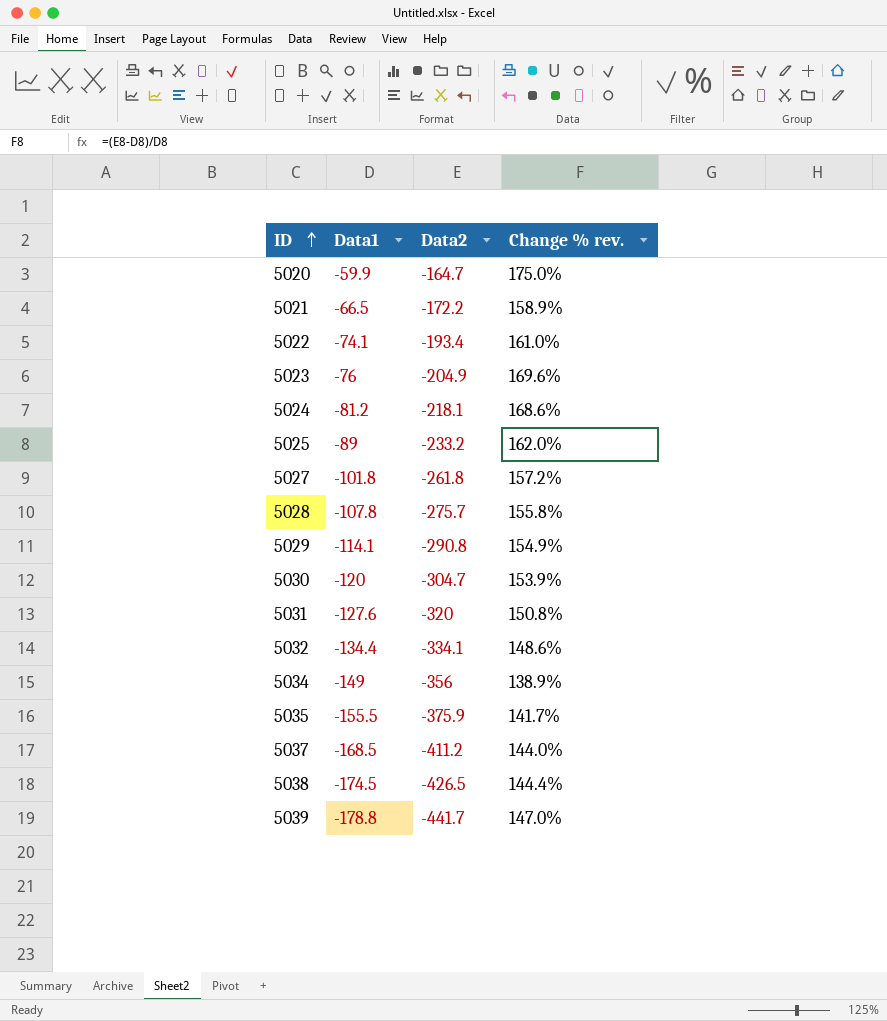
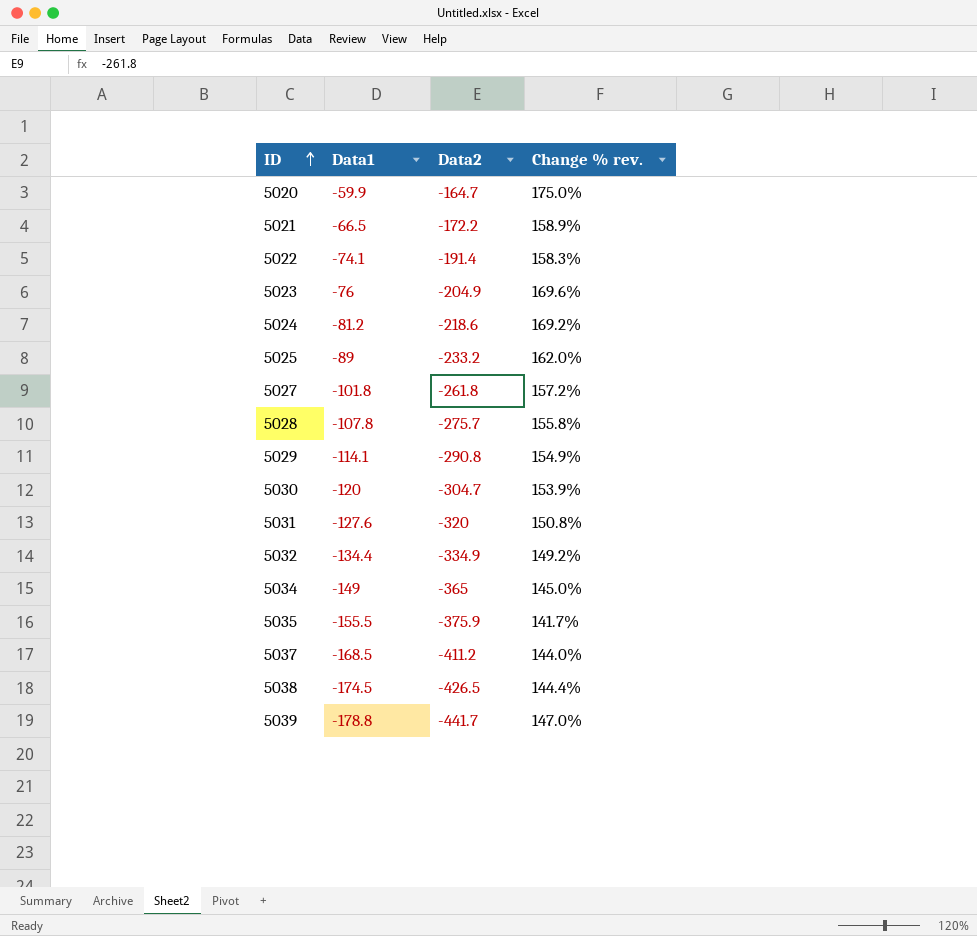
5022 | Data2: -193.4 -> -191.4
5022 | Change % rev.: 161.0% -> 158.3%
5024 | Data2: -218.1 -> -218.6
5024 | Change % rev.: 168.6% -> 169.2%
5032 | Data2: -334.1 -> -334.9
5032 | Change % rev.: 148.6% -> 149.2%
5034 | Data2: -356 -> -365
5034 | Change % rev.: 138.9% -> 145.0%

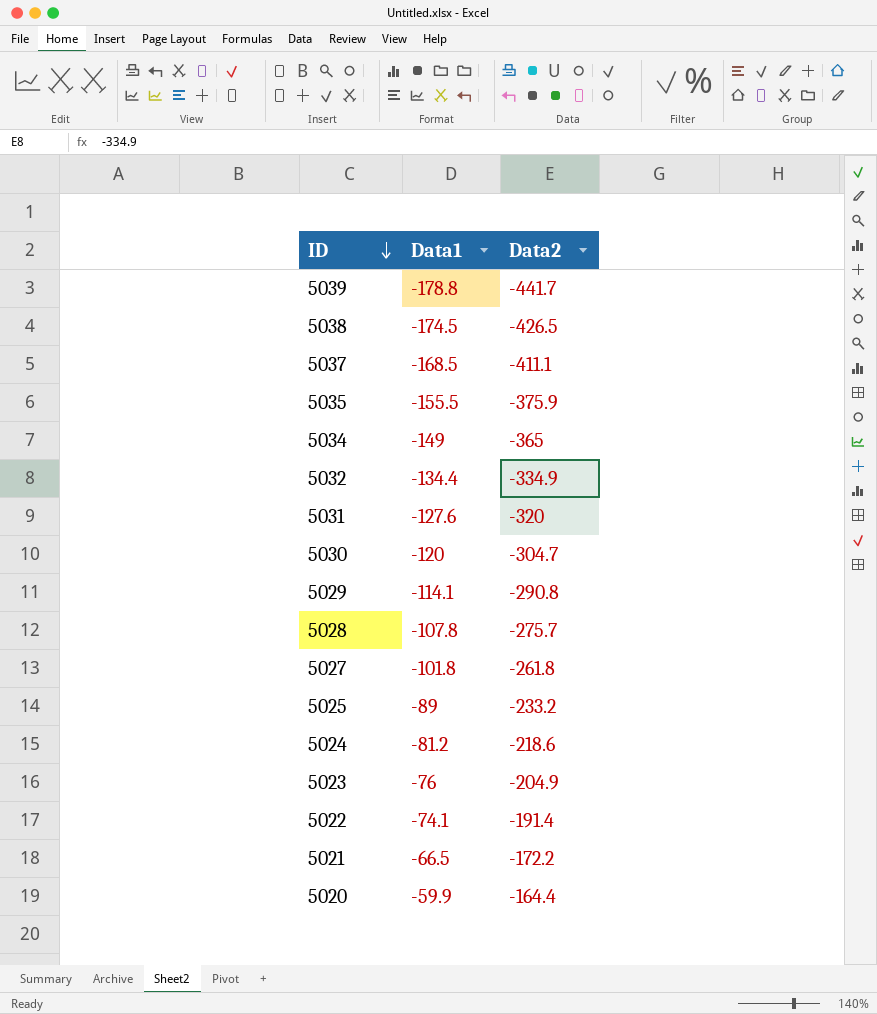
row order: ID ascending -> ID descending
column Change % rev. | formula: ([Data2] - [Data1]) / [Data1] -> none
5037 | Data2: -411.2 -> -411.1
5020 | Data2: -164.7 -> -164.4

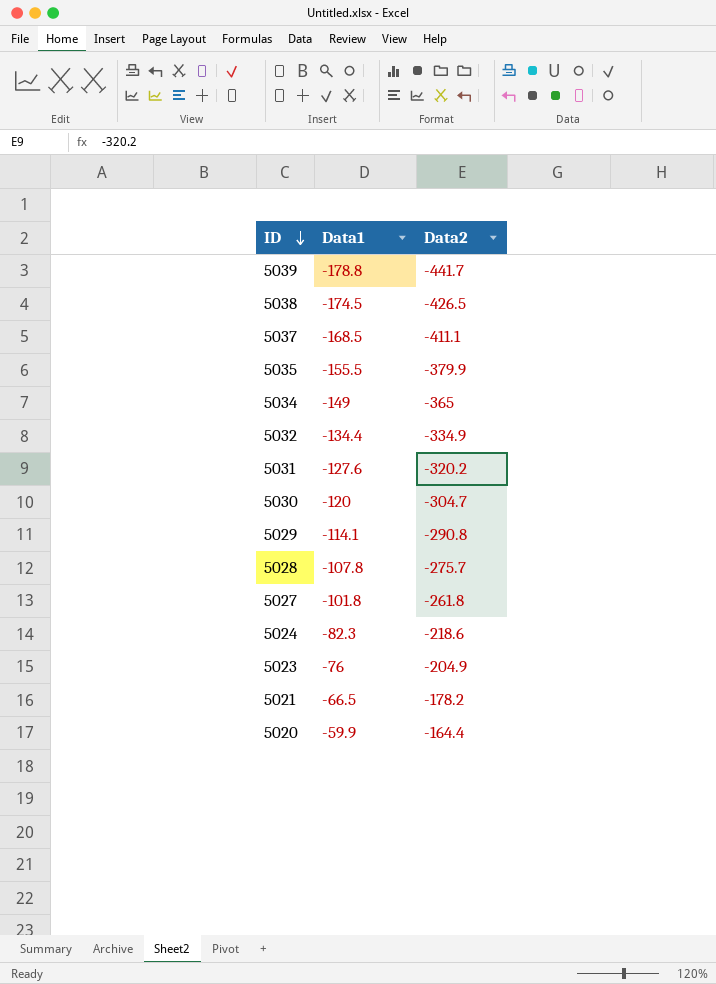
row 5025: -89 | -233.2 -> none
row 5022: -74.1 | -191.4 -> none
5035 | Data2: -375.9 -> -379.9
5031 | Data2: -320 -> -320.2
5024 | Data1: -81.2 -> -82.3
5021 | Data2: -172.2 -> -178.2

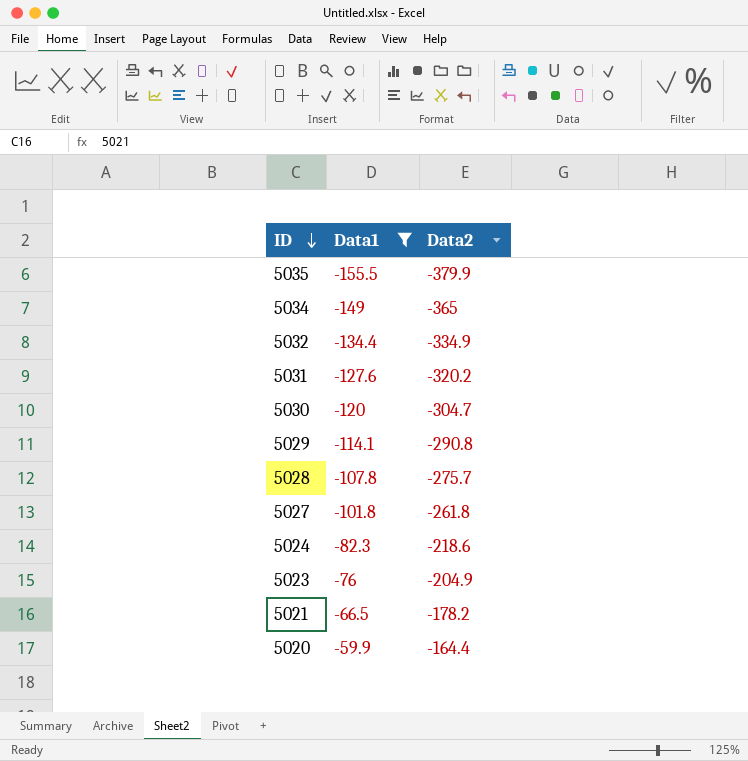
filter: none -> Data1 >= -155.5

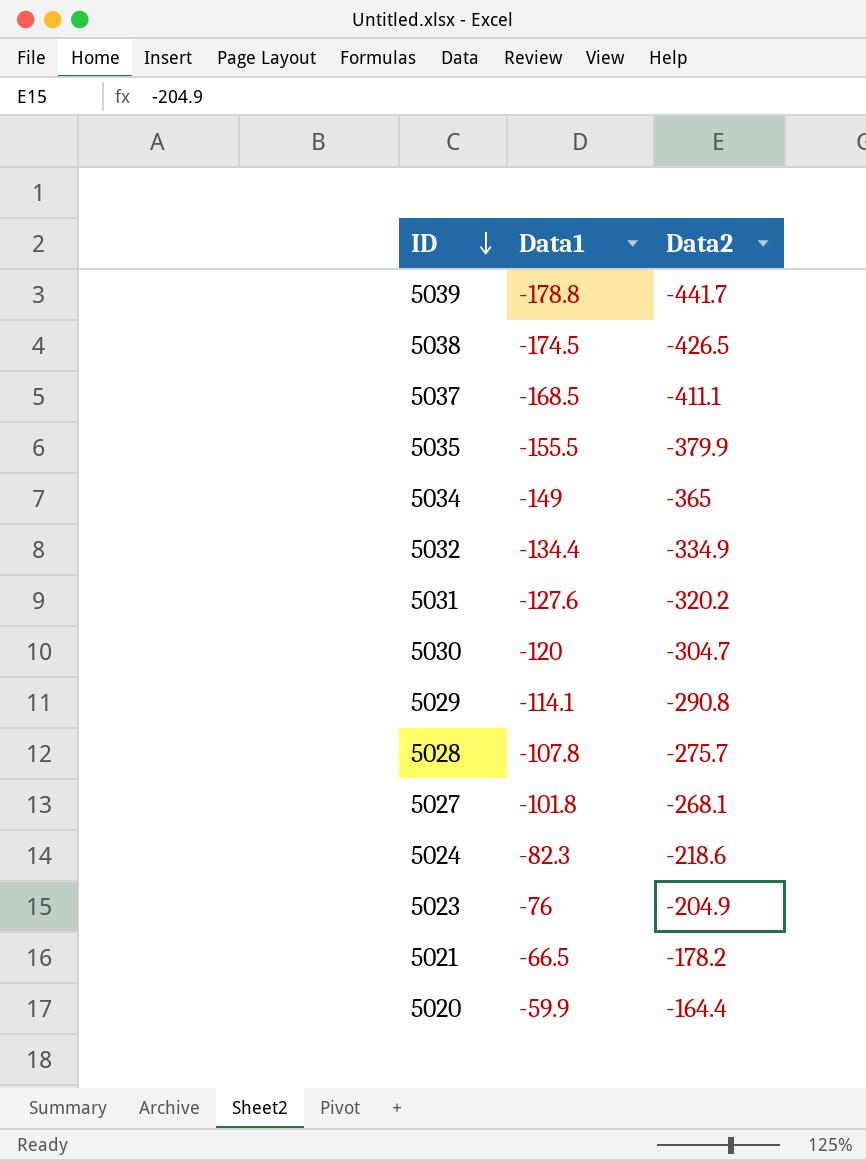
filter: Data1 >= -155.5 -> none
5027 | Data2: -261.8 -> -268.1

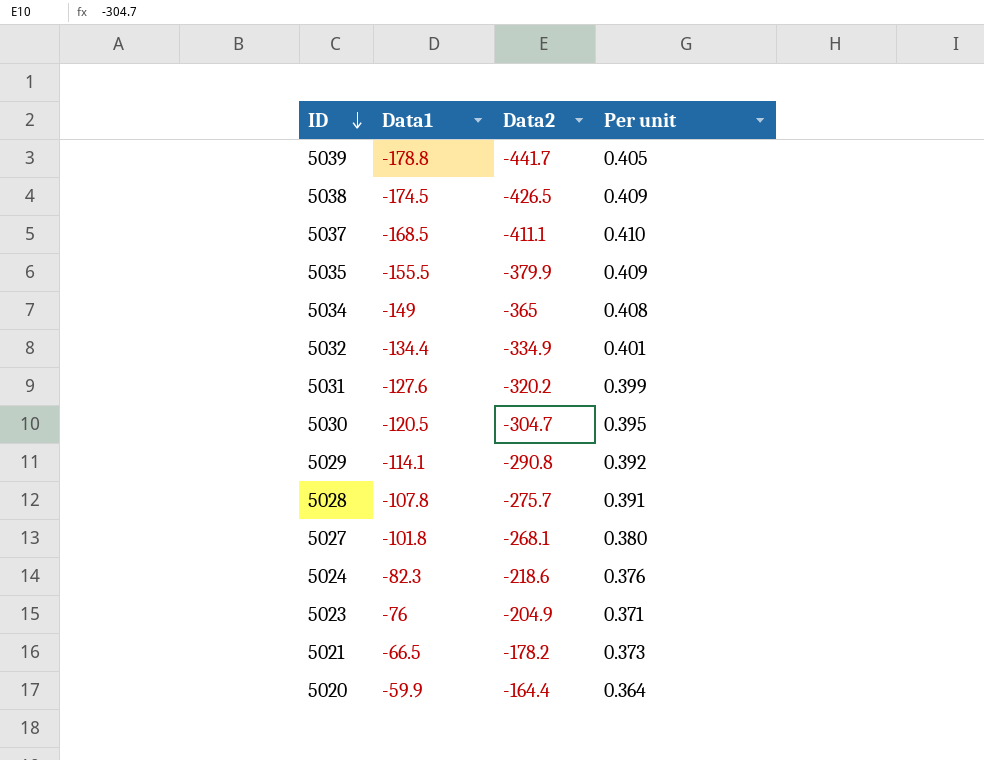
column Per unit | formula: none -> [Data1] / [Data2]
5030 | Data1: -120 -> -120.5

